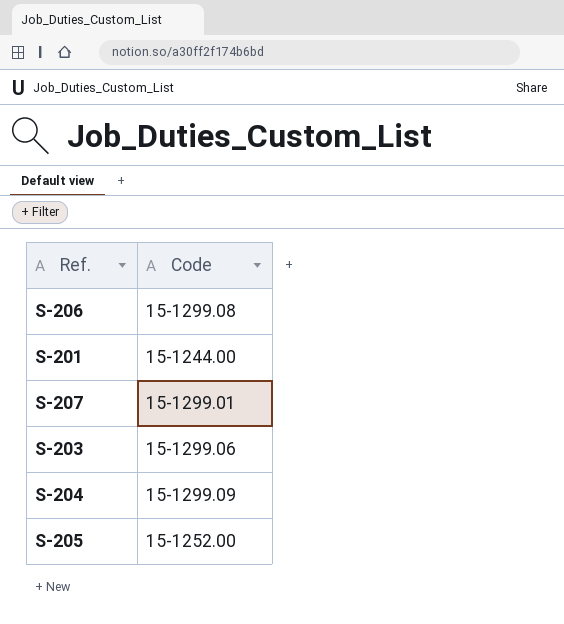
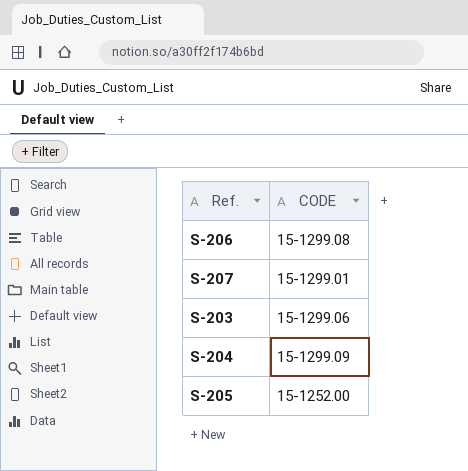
column name: Code -> CODE
row S-201: 15-1244.00 -> none

